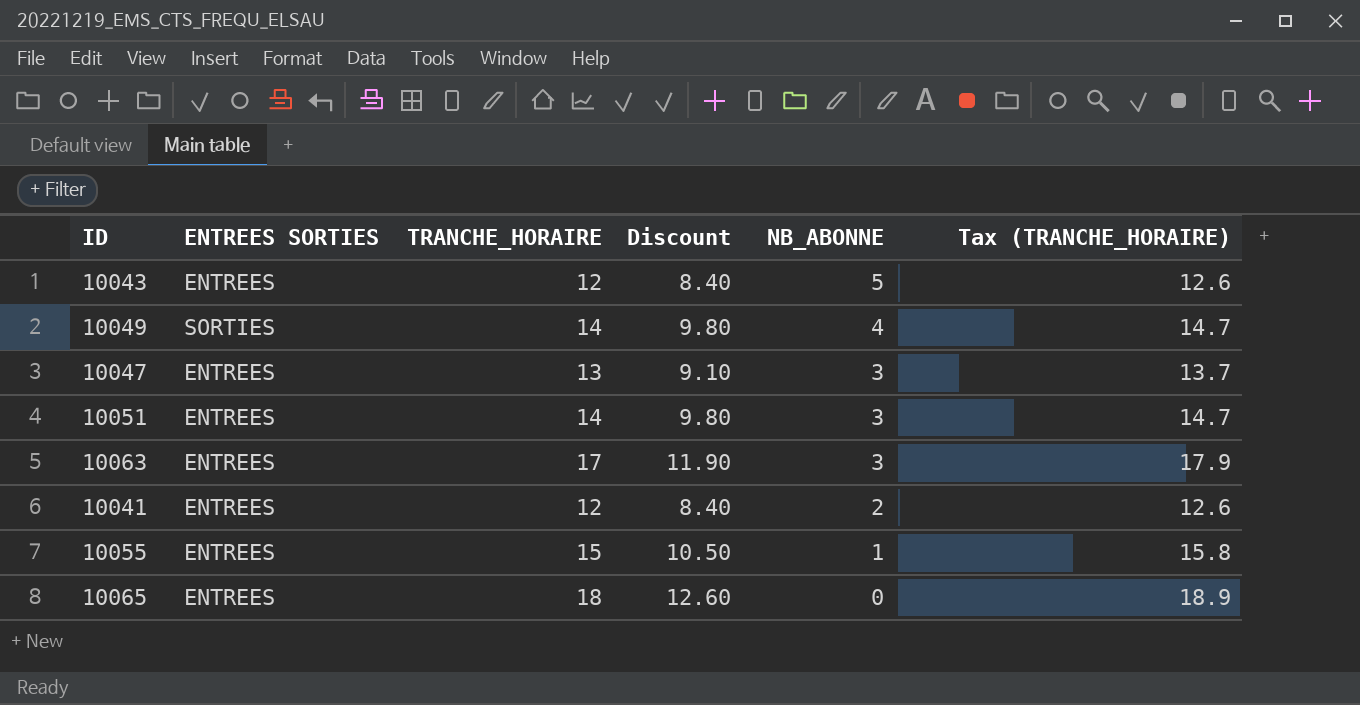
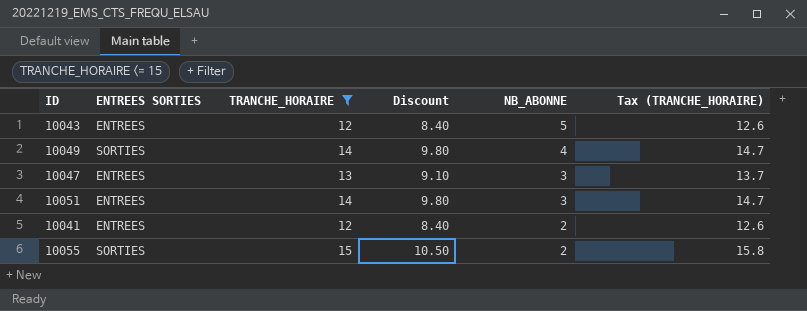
filter: none -> TRANCHE_HORAIRE <= 15
10055 | ENTREES SORTIES: ENTREES -> SORTIES
10055 | NB_ABONNE: 1 -> 2

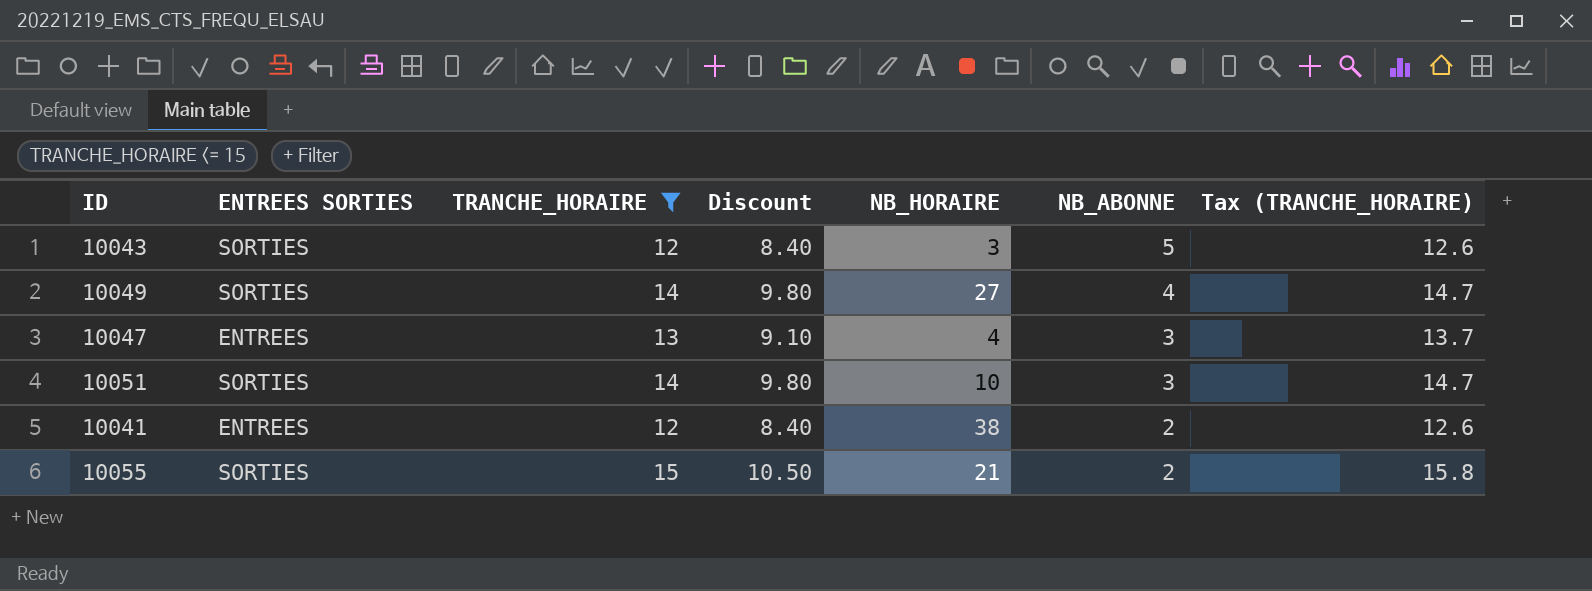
column NB_HORAIRE | position: none -> 5
10043 | ENTREES SORTIES: ENTREES -> SORTIES
10051 | ENTREES SORTIES: ENTREES -> SORTIES

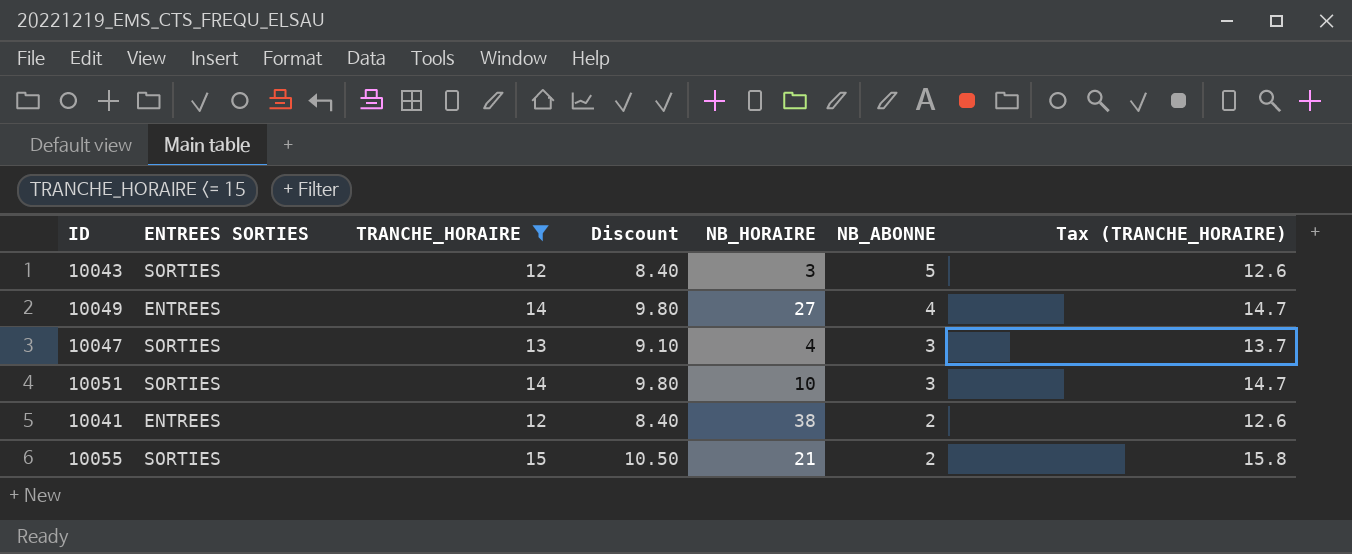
10049 | ENTREES SORTIES: SORTIES -> ENTREES
10047 | ENTREES SORTIES: ENTREES -> SORTIES

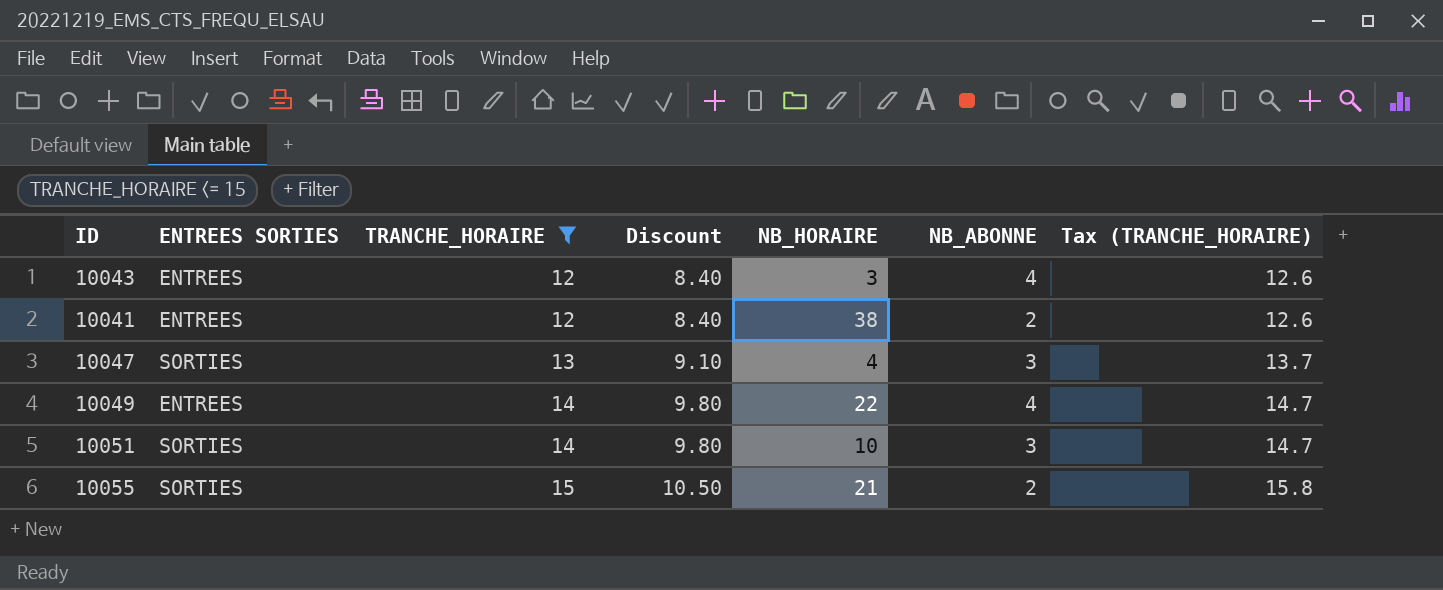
row order: NB_ABONNE descending -> TRANCHE_HORAIRE ascending
10043 | ENTREES SORTIES: SORTIES -> ENTREES
10043 | NB_ABONNE: 5 -> 4
10049 | NB_HORAIRE: 27 -> 22

